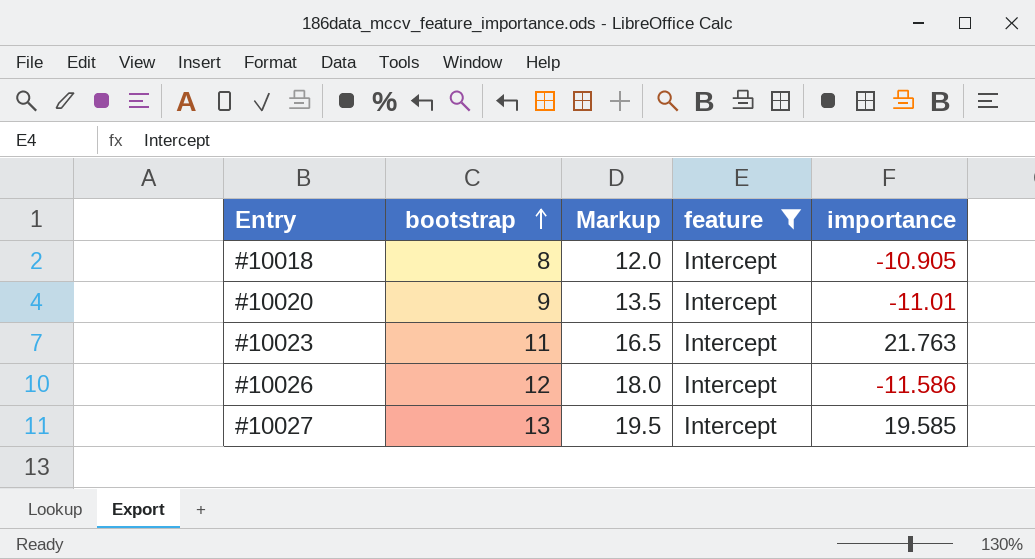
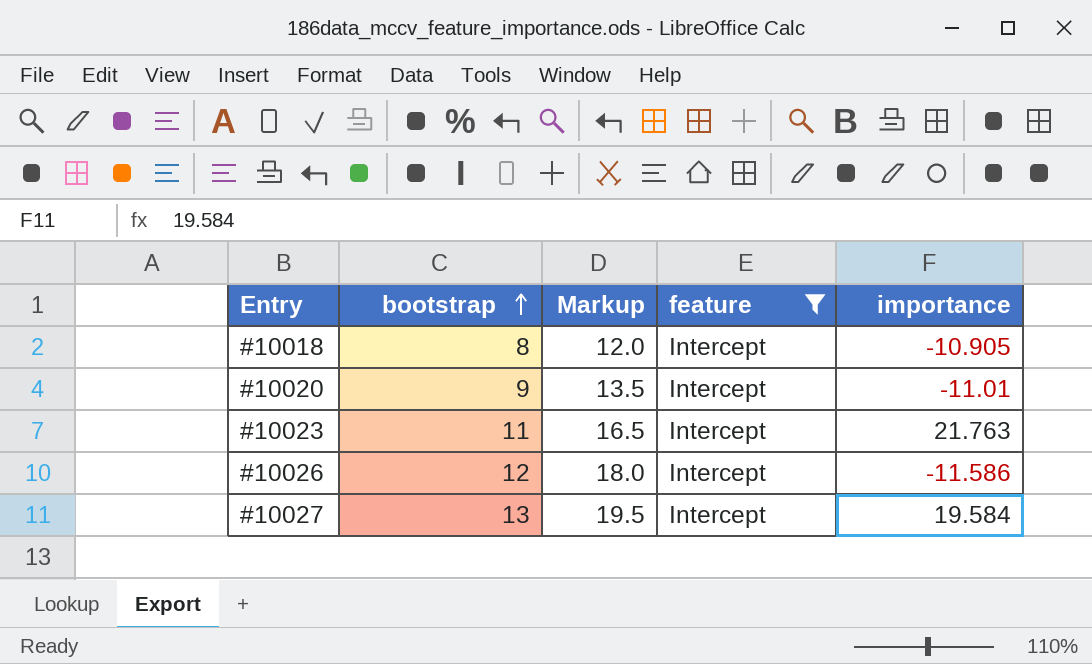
#10027 | importance: 19.585 -> 19.584

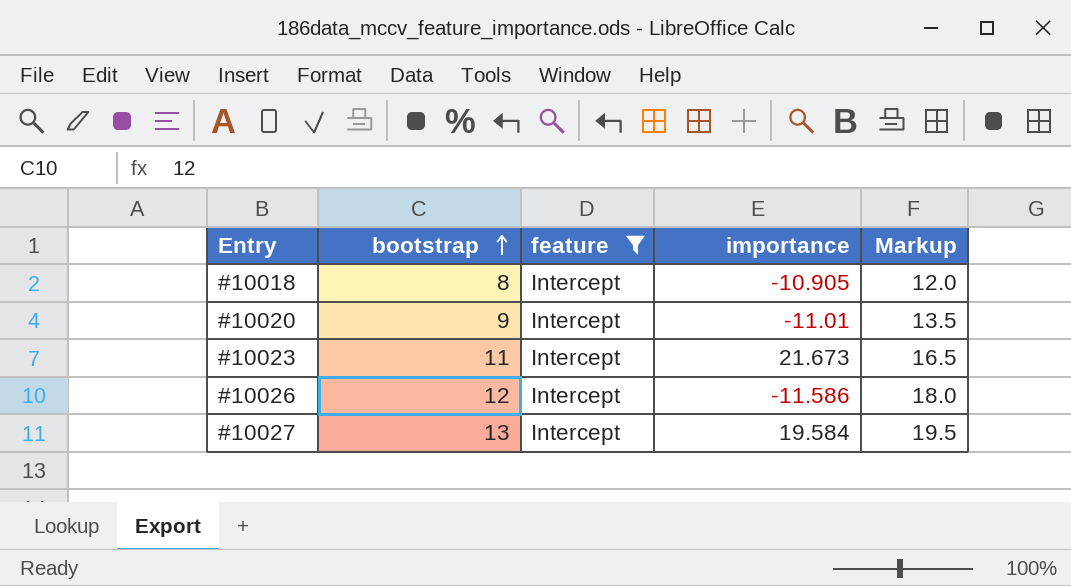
column Markup | position: 3 -> 5
#10023 | importance: 21.763 -> 21.673

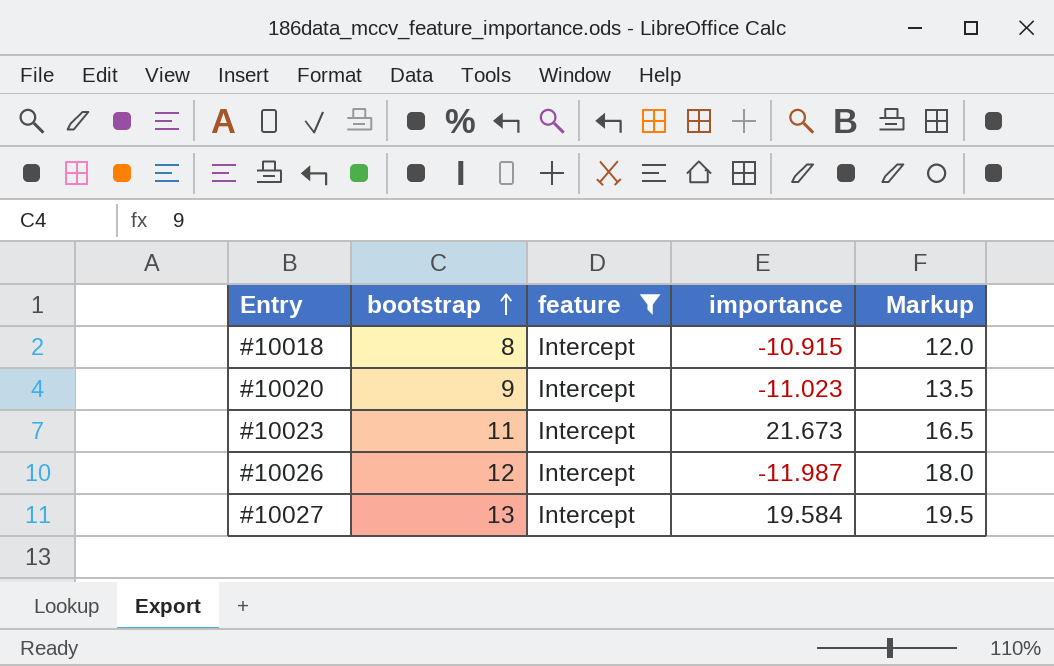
#10018 | importance: -10.905 -> -10.915
#10020 | importance: -11.01 -> -11.023
#10026 | importance: -11.586 -> -11.987

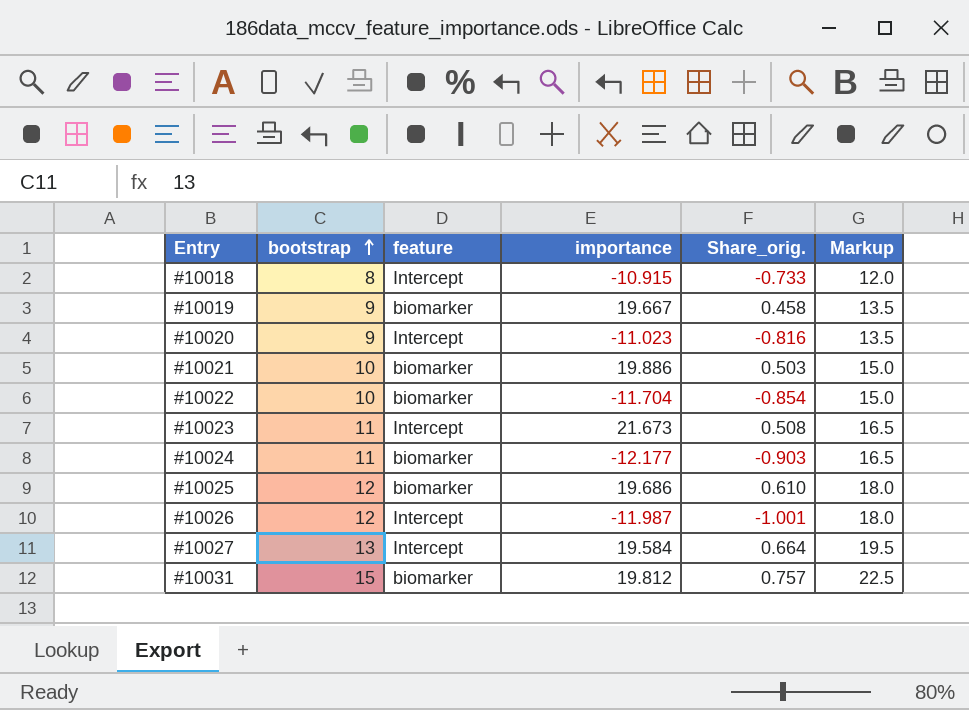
filter: feature = Intercept -> none
column Share_orig. | formula: none -> [bootstrap] / [importance]

